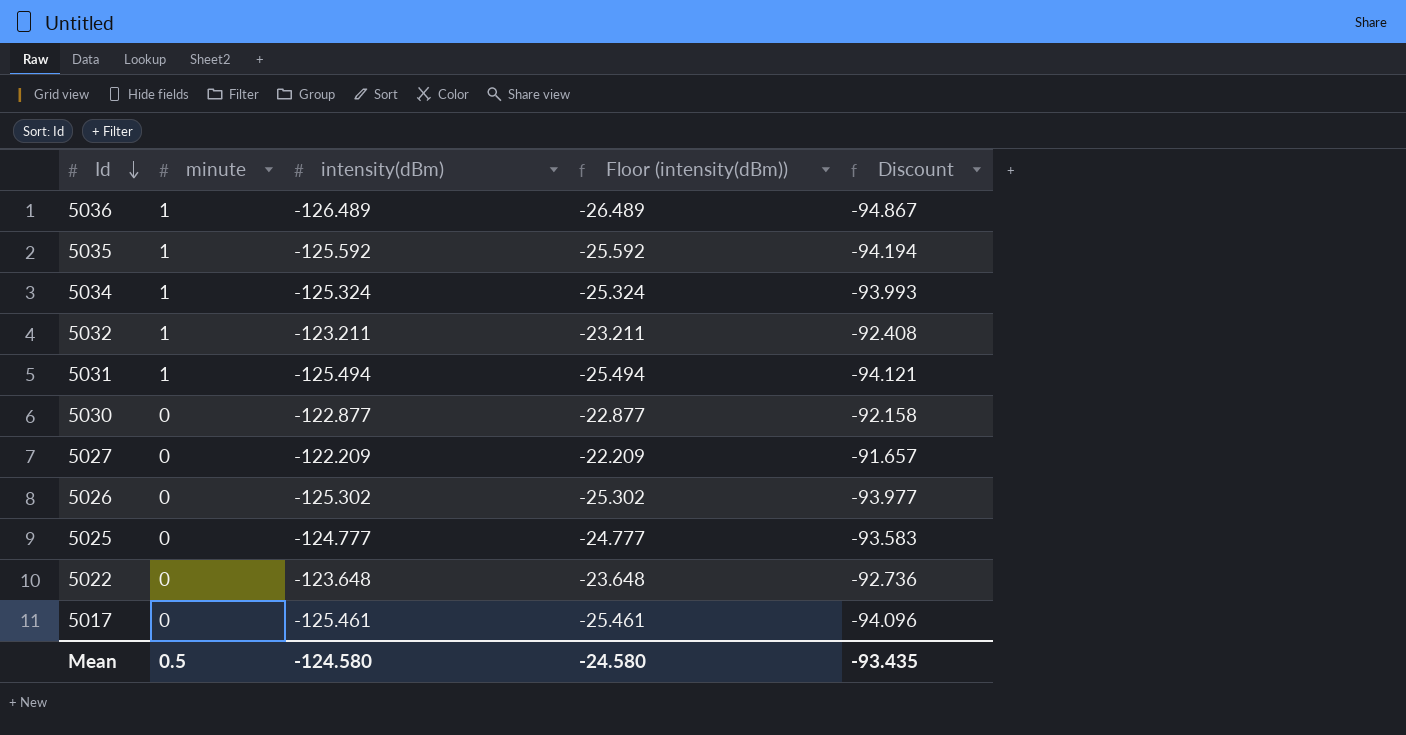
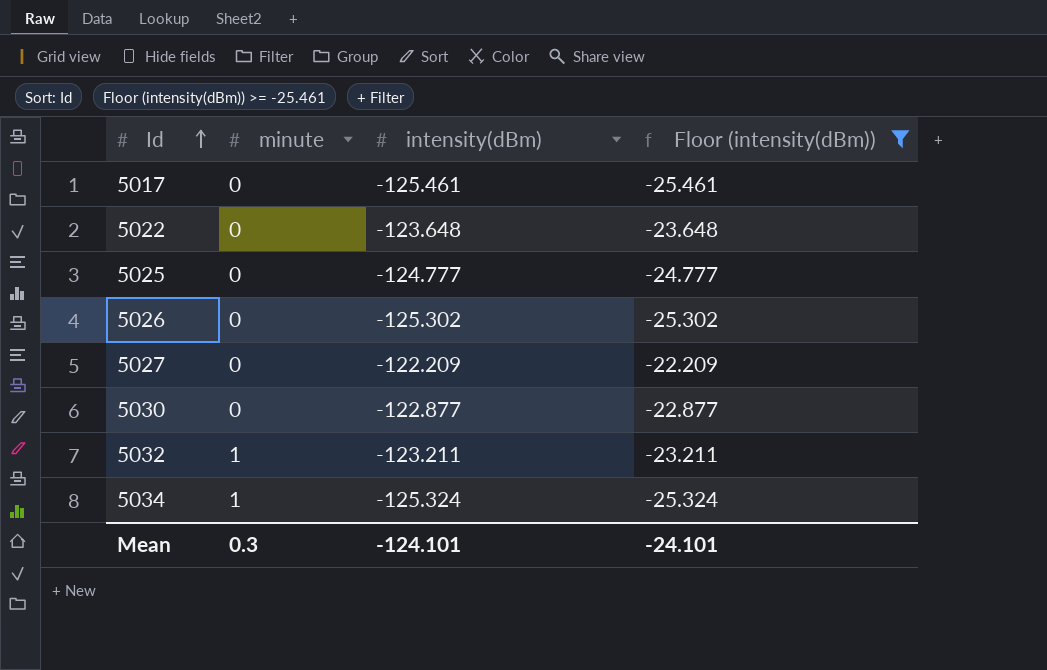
filter: none -> Floor (intensity(dBm)) >= -25.461
row order: Id descending -> Id ascending
column Discount | formula: [intensity(dBm)] * 0.75 -> none
Mean | minute: 0.5 -> 0.3
Mean | intensity(dBm): -124.580 -> -124.101
Mean | Floor (intensity(dBm)): -24.580 -> -24.101

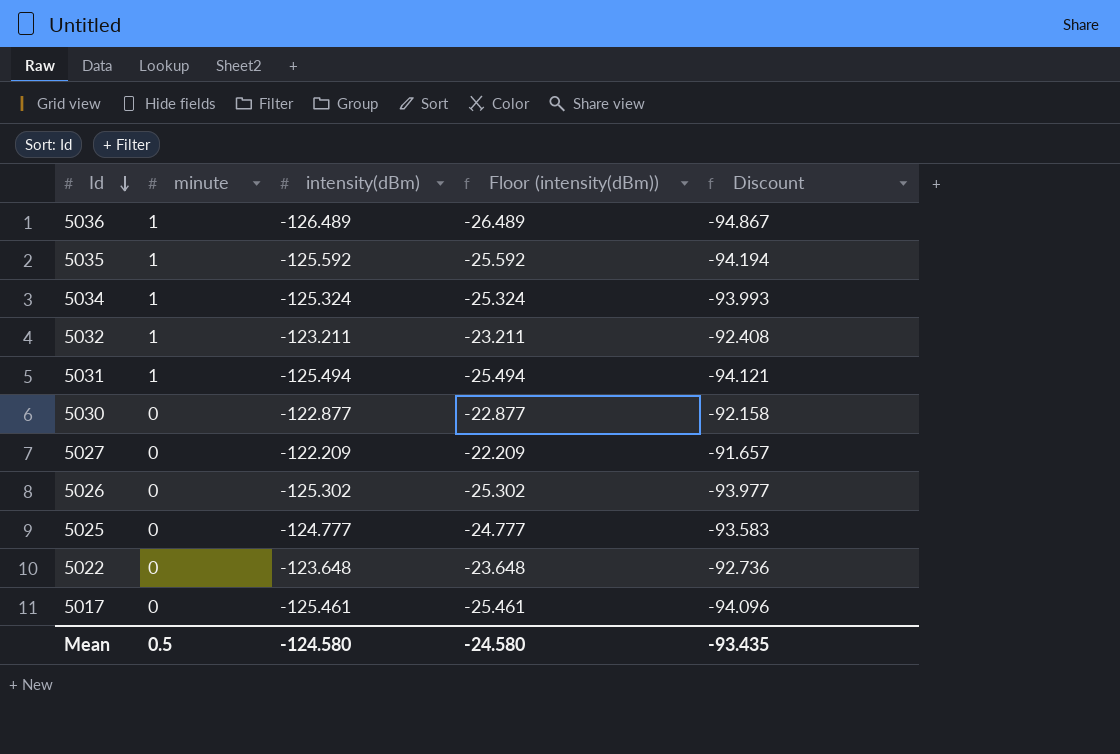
filter: Floor (intensity(dBm)) >= -25.461 -> none
row order: Id ascending -> Id descending
column Discount | formula: none -> [intensity(dBm)] * 0.75
Mean | minute: 0.3 -> 0.5
Mean | intensity(dBm): -124.101 -> -124.580
Mean | Floor (intensity(dBm)): -24.101 -> -24.580

